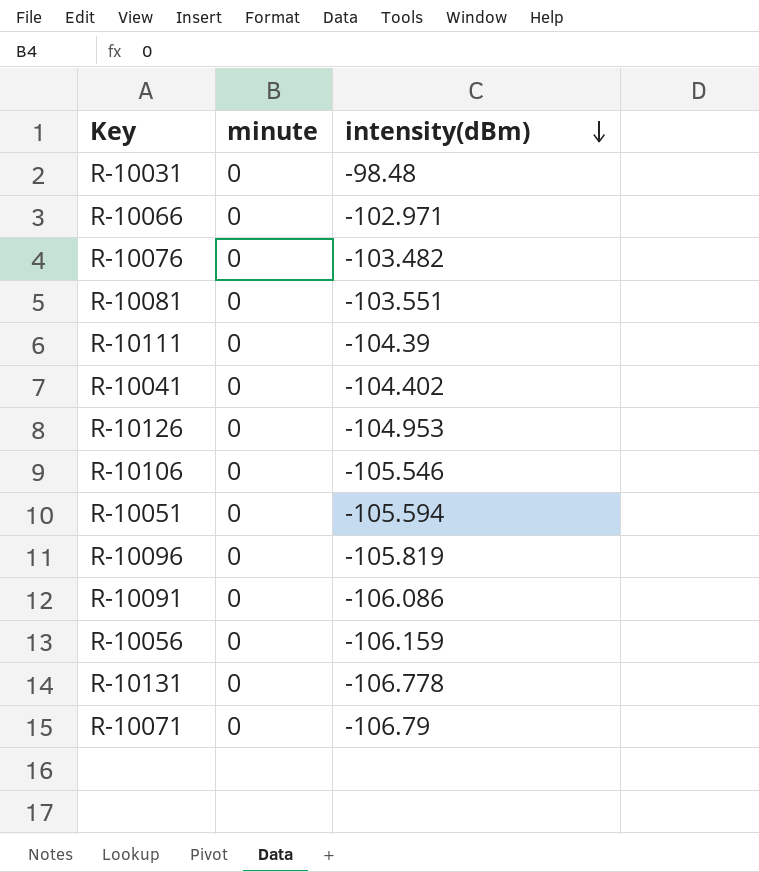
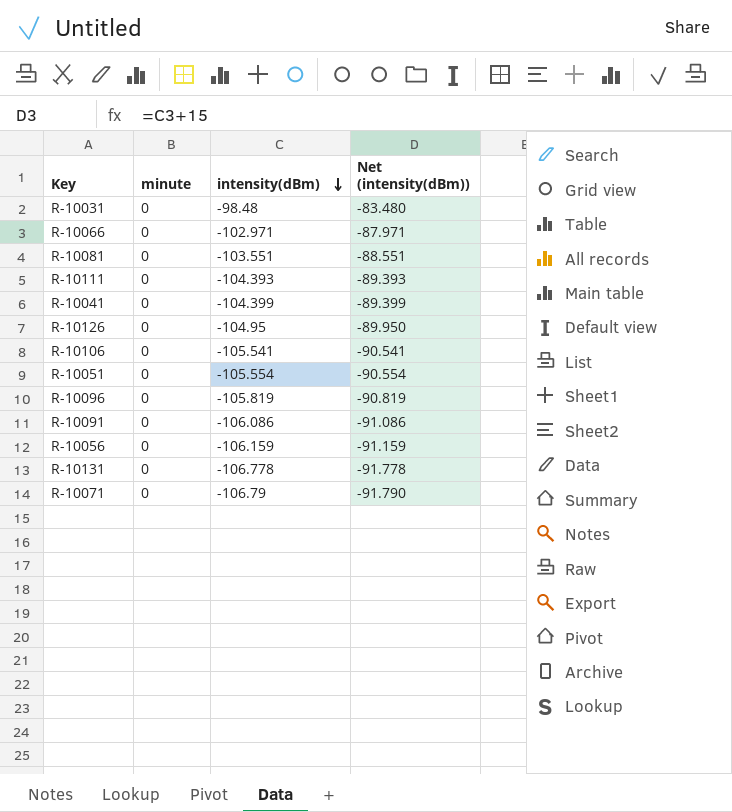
column Net (intensity(dBm)) | formula: none -> [intensity(dBm)] + 15
row R-10076: 0 | -103.482 -> none
R-10111 | intensity(dBm): -104.39 -> -104.393
R-10041 | intensity(dBm): -104.402 -> -104.399
R-10126 | intensity(dBm): -104.953 -> -104.95
R-10106 | intensity(dBm): -105.546 -> -105.541
R-10051 | intensity(dBm): -105.594 -> -105.554

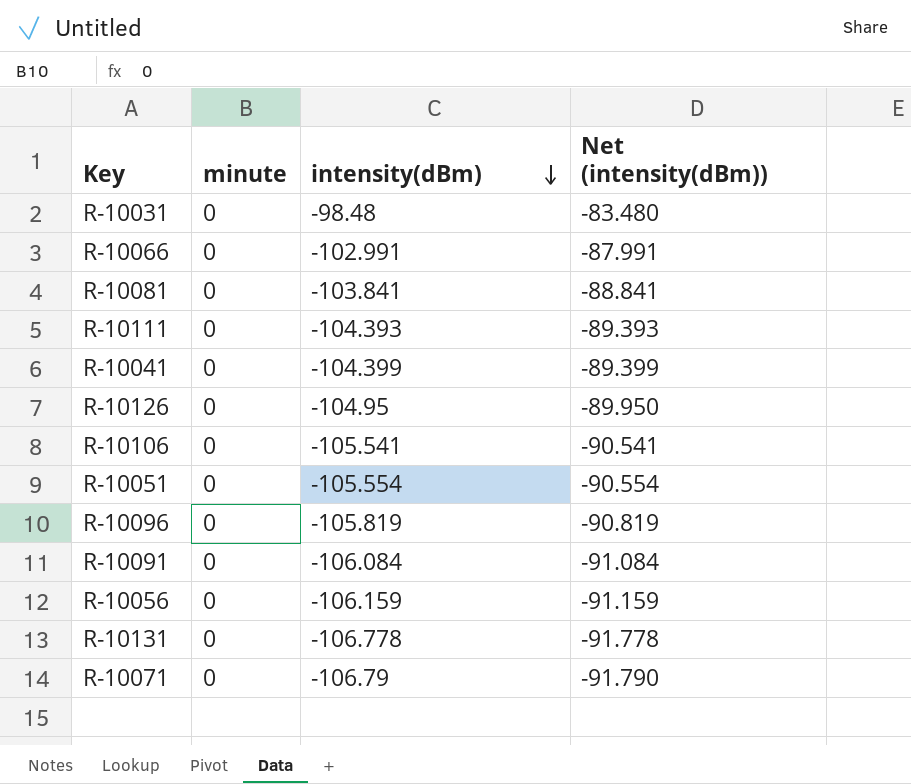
R-10066 | intensity(dBm): -102.971 -> -102.991
R-10066 | Net (intensity(dBm)): -87.971 -> -87.991
R-10081 | intensity(dBm): -103.551 -> -103.841
R-10081 | Net (intensity(dBm)): -88.551 -> -88.841
R-10091 | intensity(dBm): -106.086 -> -106.084
R-10091 | Net (intensity(dBm)): -91.086 -> -91.084

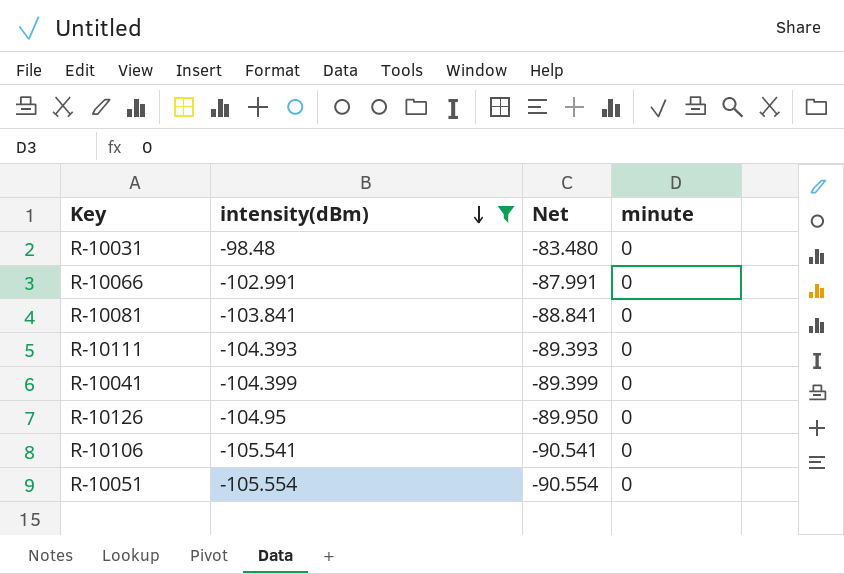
filter: none -> intensity(dBm) >= -105.554
column name: Net (intensity(dBm)) -> Net
column minute | position: 2 -> 4

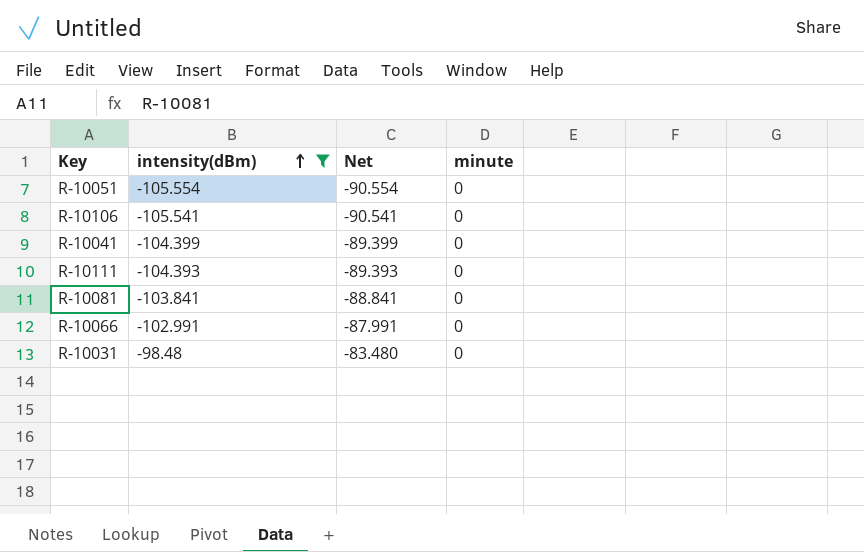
row order: intensity(dBm) descending -> intensity(dBm) ascending
row R-10126: -104.95 | -89.950 | 0 -> none

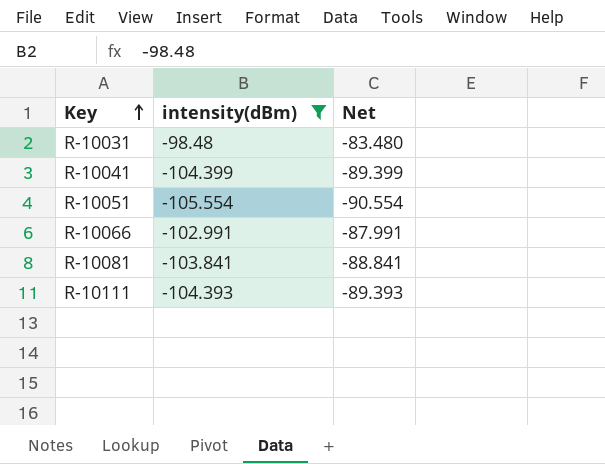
row order: intensity(dBm) ascending -> Key ascending
column minute | position: 4 -> none
row R-10106: -105.541 | -90.541 | 0 -> none

